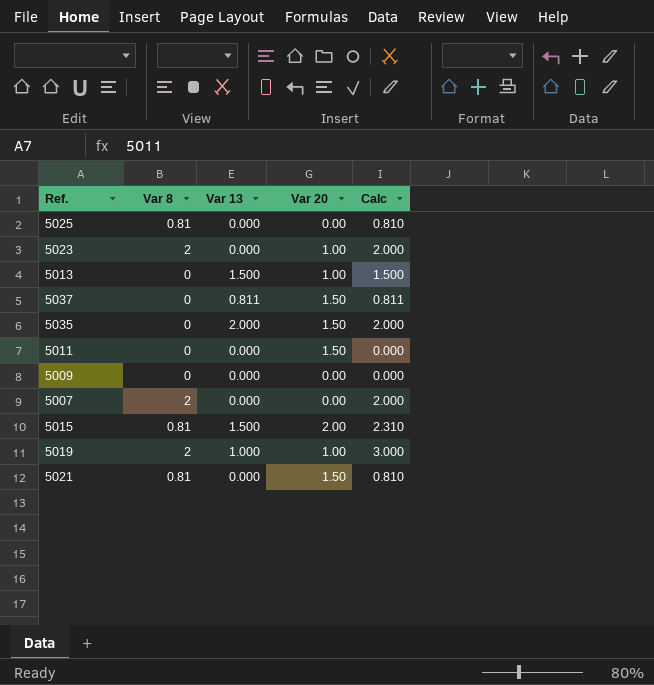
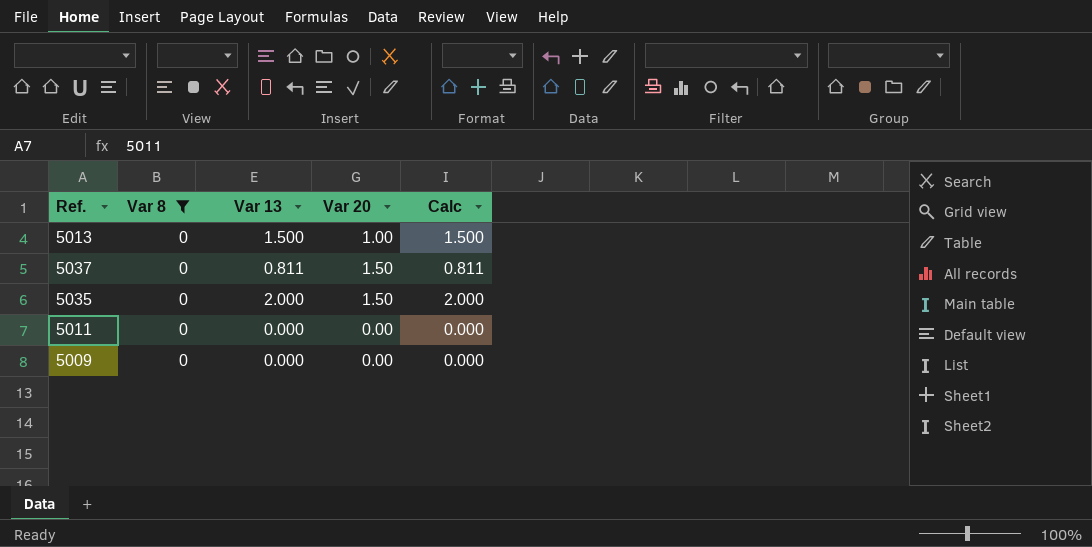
filter: none -> Var 8 = 0
5011 | Var 20: 1.50 -> 0.00

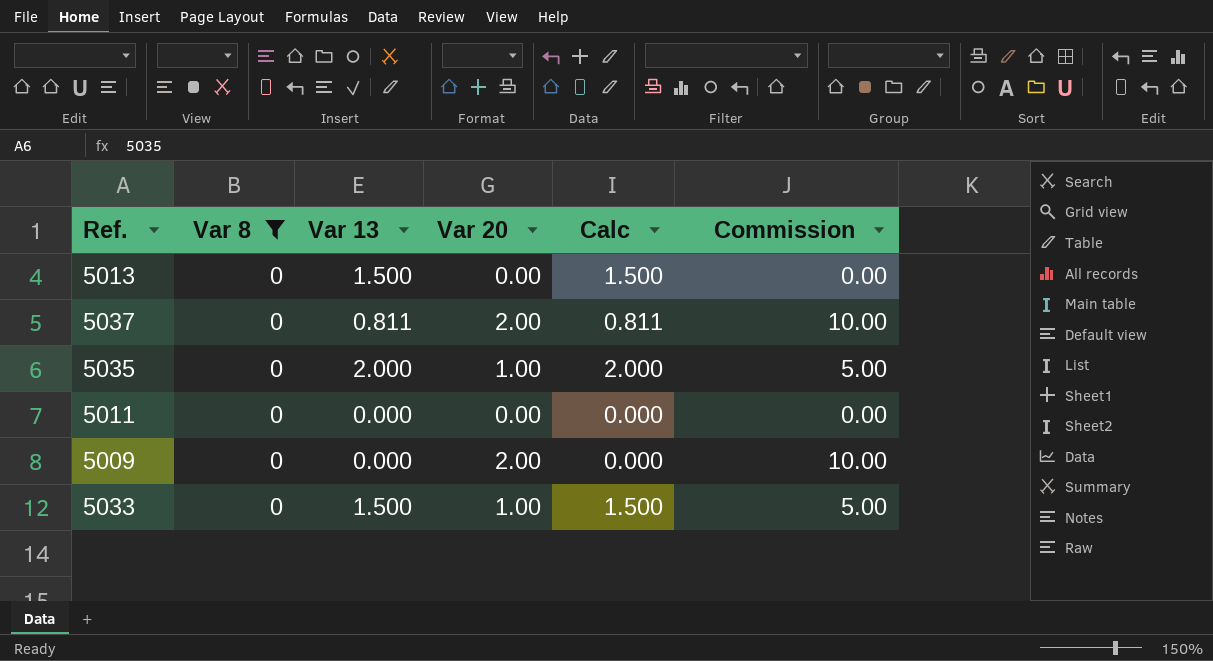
column Commission | formula: none -> [Var 20] * 5
5013 | Var 20: 1.00 -> 0.00
5037 | Var 20: 1.50 -> 2.00
5035 | Var 20: 1.50 -> 1.00
5009 | Var 20: 0.00 -> 2.00
row 5033: none -> 0 | 1.500 | 1.00 | 1.500 | 5.00

